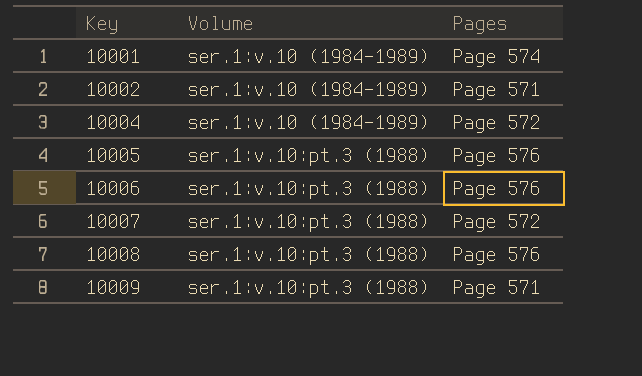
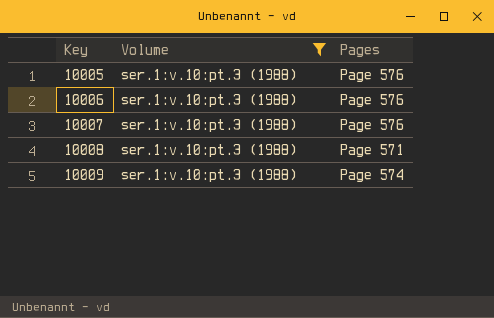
filter: none -> Volume = ser.1:v.10:pt.3 (1988)
10007 | Pages: Page 572 -> Page 576
10008 | Pages: Page 576 -> Page 571
10009 | Pages: Page 571 -> Page 574

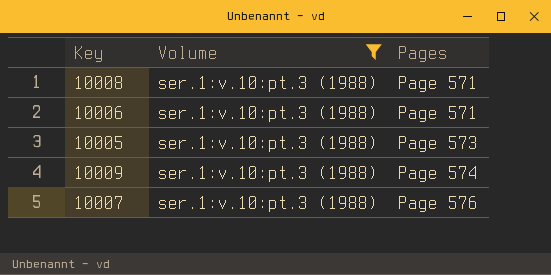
row order: Key ascending -> Pages ascending
10006 | Pages: Page 576 -> Page 571
10005 | Pages: Page 576 -> Page 573

